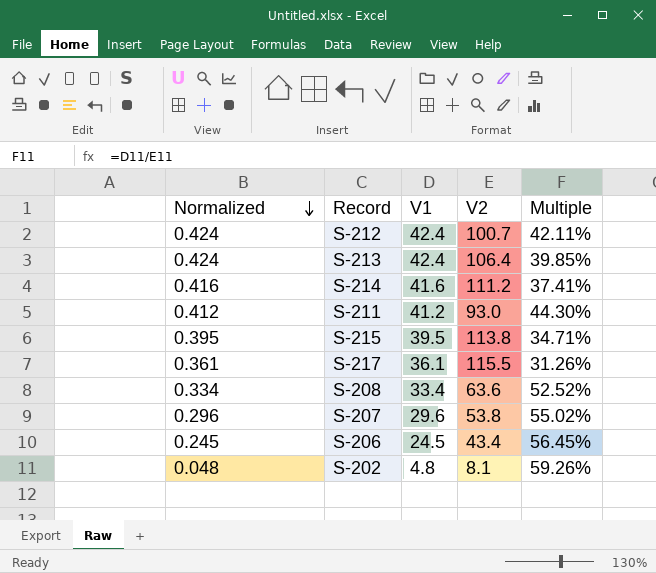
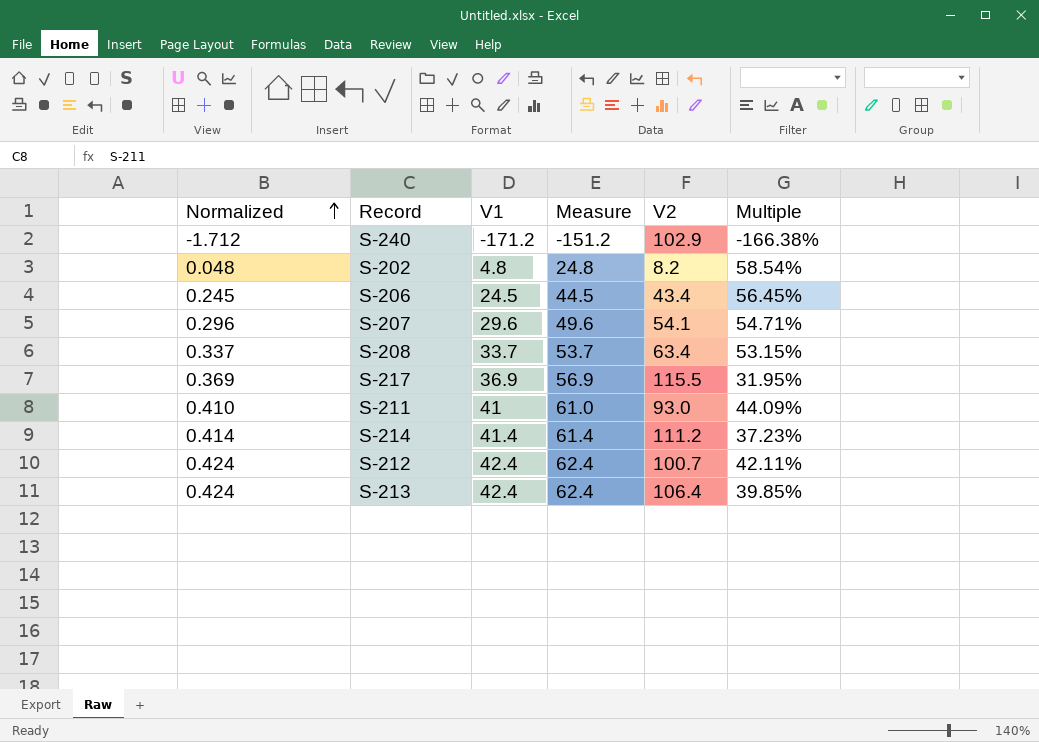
row order: Normalized descending -> Normalized ascending
column Measure | formula: none -> [V1] + 20
row S-215: 0.395 | 39.5 | 113.8 | 34.71% -> none
row S-240: none -> -1.712 | -171.2 | -151.2 | 102.9 | -166.38%
S-202 | V2: 8.1 -> 8.2
S-202 | Multiple: 59.26% -> 58.54%
S-207 | V2: 53.8 -> 54.1
S-207 | Multiple: 55.02% -> 54.71%
S-208 | Normalized: 0.334 -> 0.337
S-208 | V1: 33.4 -> 33.7
S-208 | V2: 63.6 -> 63.4
S-208 | Multiple: 52.52% -> 53.15%
S-217 | Normalized: 0.361 -> 0.369
S-217 | V1: 36.1 -> 36.9
S-217 | Multiple: 31.26% -> 31.95%
S-211 | Normalized: 0.412 -> 0.410
S-211 | V1: 41.2 -> 41
S-211 | Multiple: 44.30% -> 44.09%
S-214 | Normalized: 0.416 -> 0.414
S-214 | V1: 41.6 -> 41.4
S-214 | Multiple: 37.41% -> 37.23%

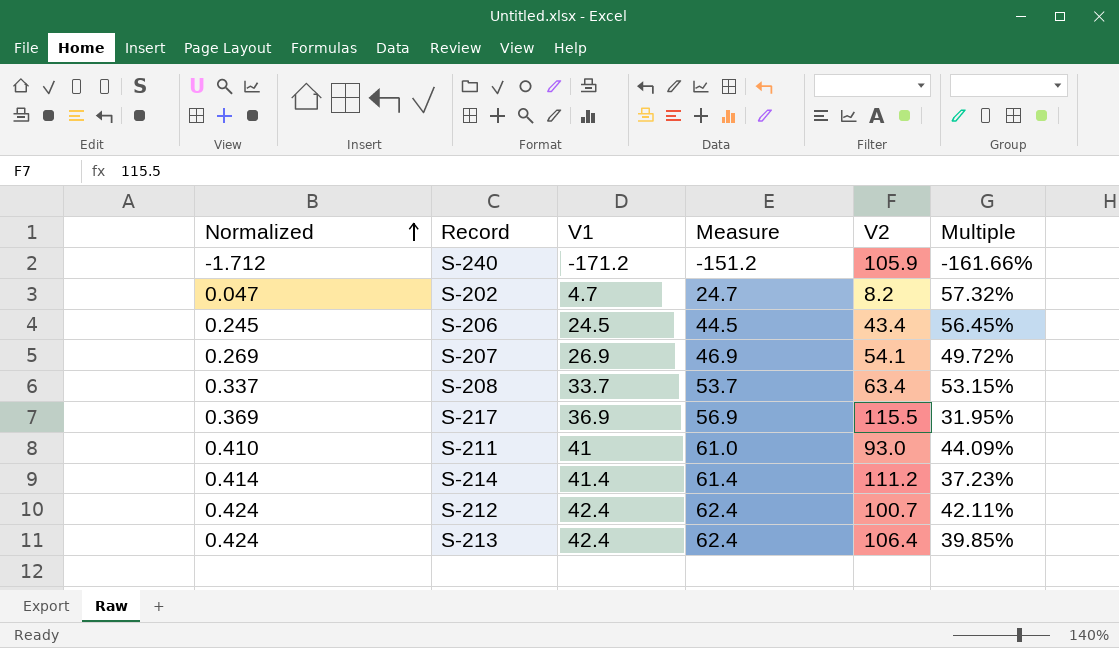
S-240 | V2: 102.9 -> 105.9
S-240 | Multiple: -166.38% -> -161.66%
S-202 | Normalized: 0.048 -> 0.047
S-202 | V1: 4.8 -> 4.7
S-202 | Measure: 24.8 -> 24.7
S-202 | Multiple: 58.54% -> 57.32%
S-207 | Normalized: 0.296 -> 0.269
S-207 | V1: 29.6 -> 26.9
S-207 | Measure: 49.6 -> 46.9
S-207 | Multiple: 54.71% -> 49.72%

